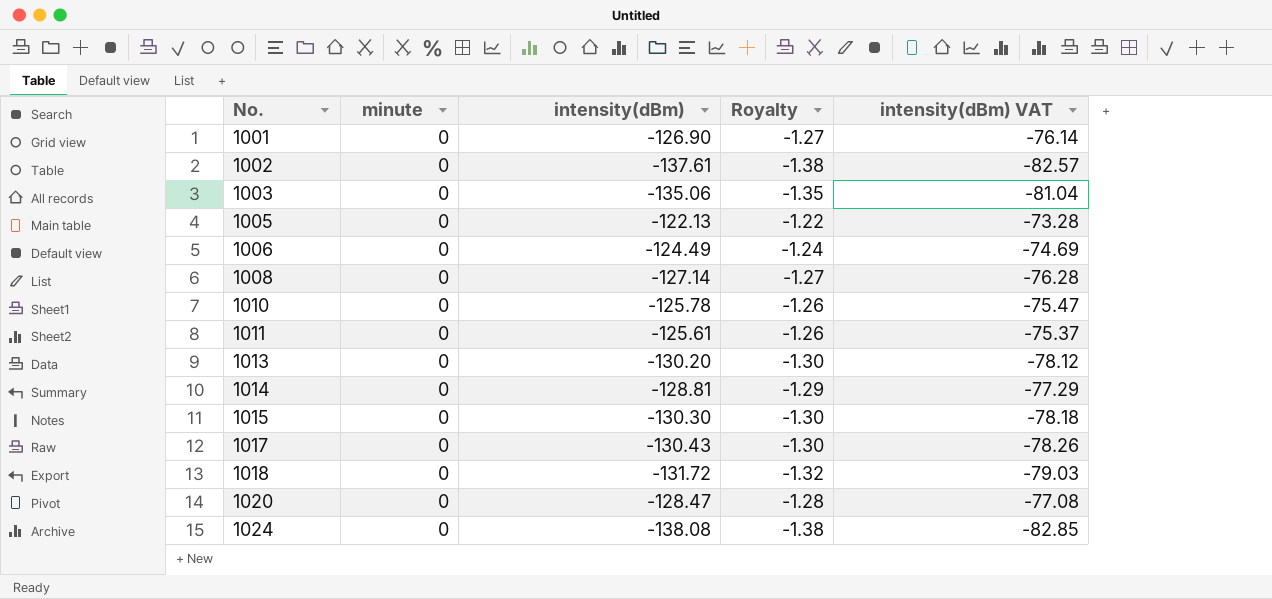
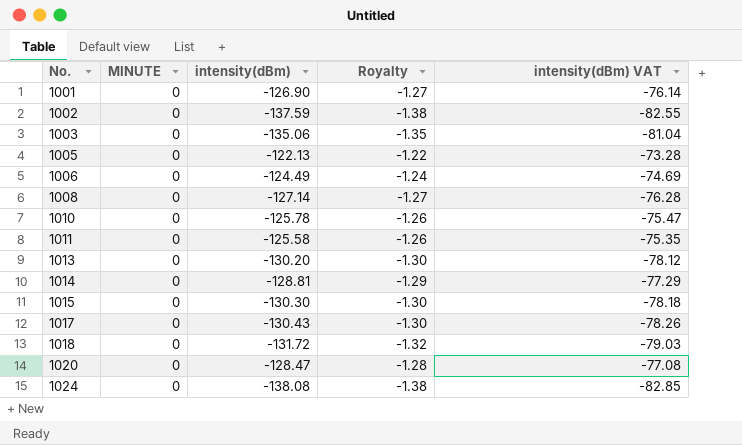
column name: minute -> MINUTE
1002 | intensity(dBm): -137.61 -> -137.59
1002 | intensity(dBm) VAT: -82.57 -> -82.55
1011 | intensity(dBm): -125.61 -> -125.58
1011 | intensity(dBm) VAT: -75.37 -> -75.35

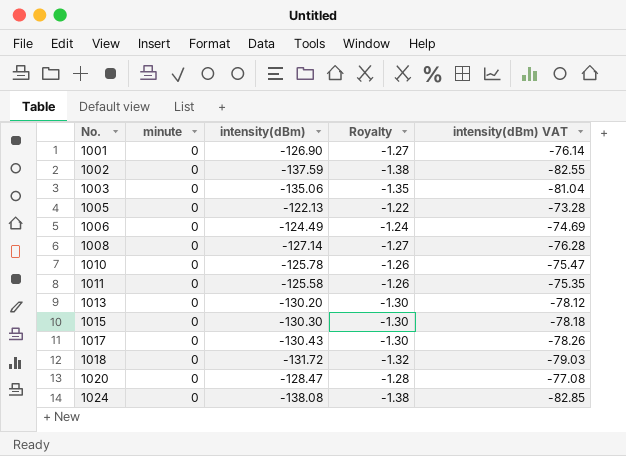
column name: MINUTE -> minute
row 1014: 0 | -128.81 | -1.29 | -77.29 -> none

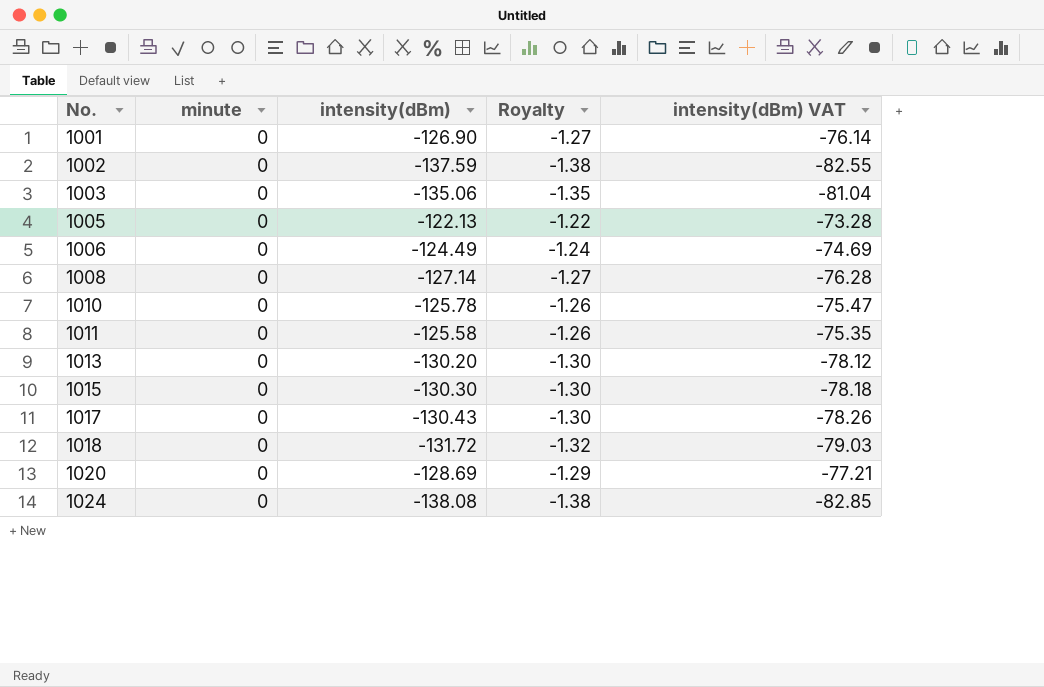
1020 | intensity(dBm): -128.47 -> -128.69
1020 | Royalty: -1.28 -> -1.29
1020 | intensity(dBm) VAT: -77.08 -> -77.21

